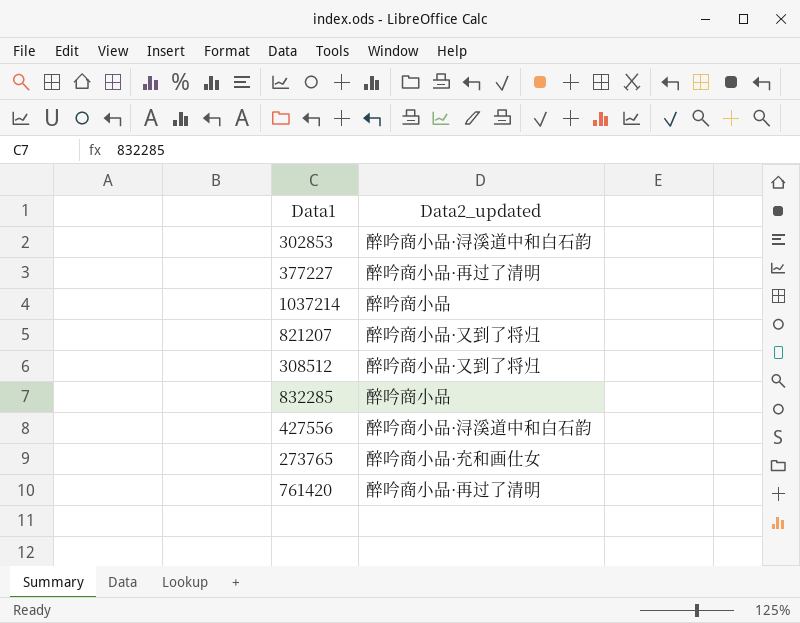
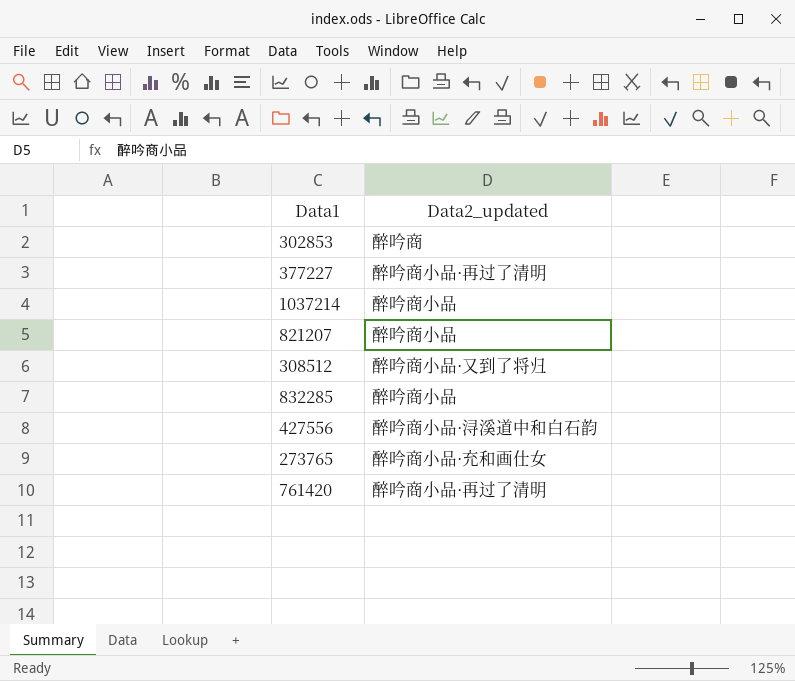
302853 | Data2_updated: 醉吟商小品·浔溪道中和白石韵 -> 醉吟商
821207 | Data2_updated: 醉吟商小品·又到了将归 -> 醉吟商小品

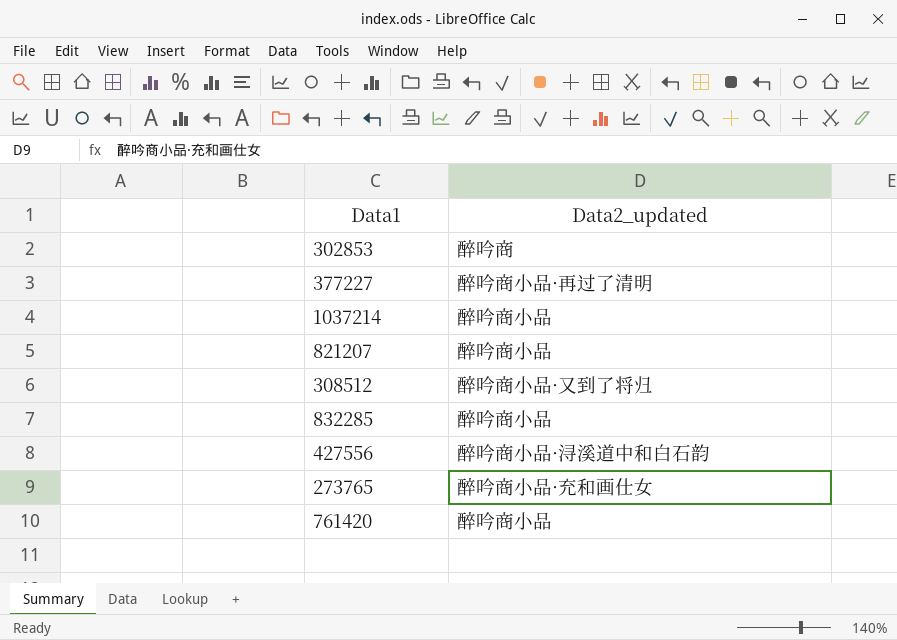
761420 | Data2_updated: 醉吟商小品·再过了清明 -> 醉吟商小品

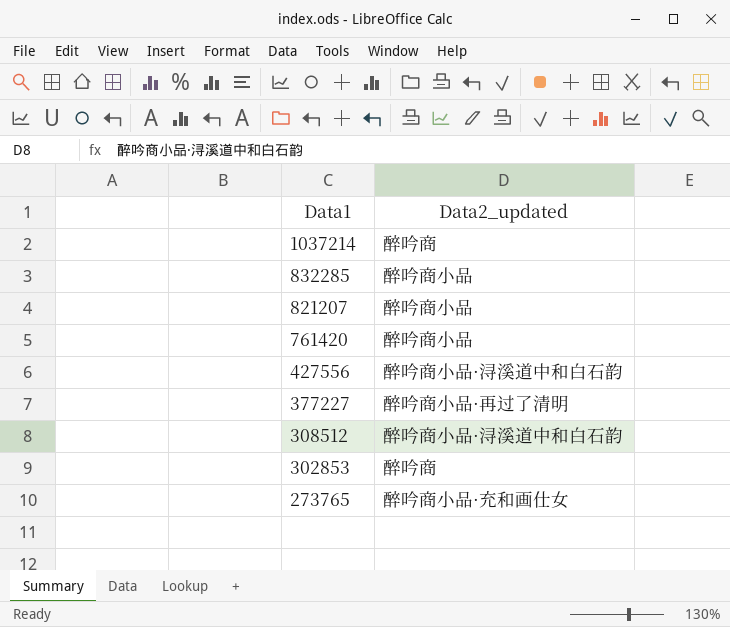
row order: none -> Data1 descending
1037214 | Data2_updated: 醉吟商小品 -> 醉吟商
308512 | Data2_updated: 醉吟商小品·又到了将归 -> 醉吟商小品·浔溪道中和白石韵

